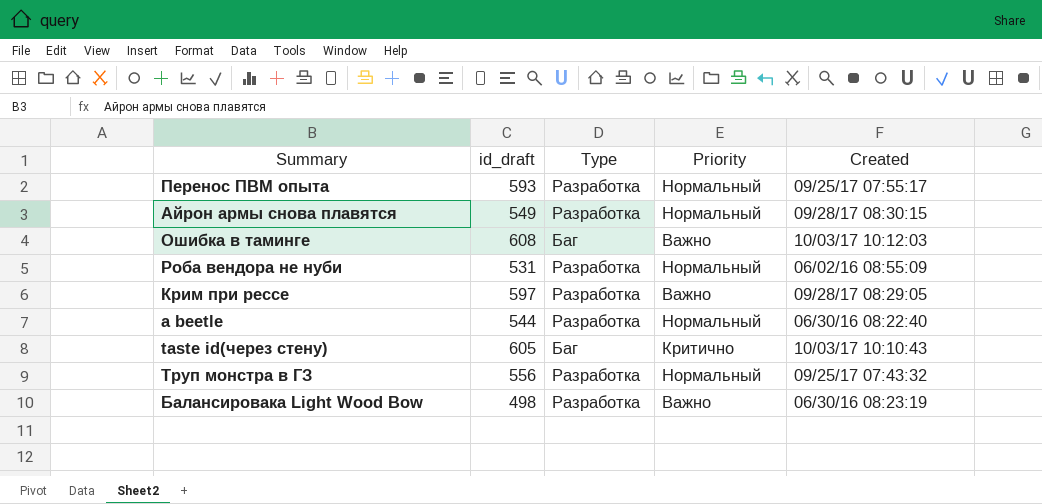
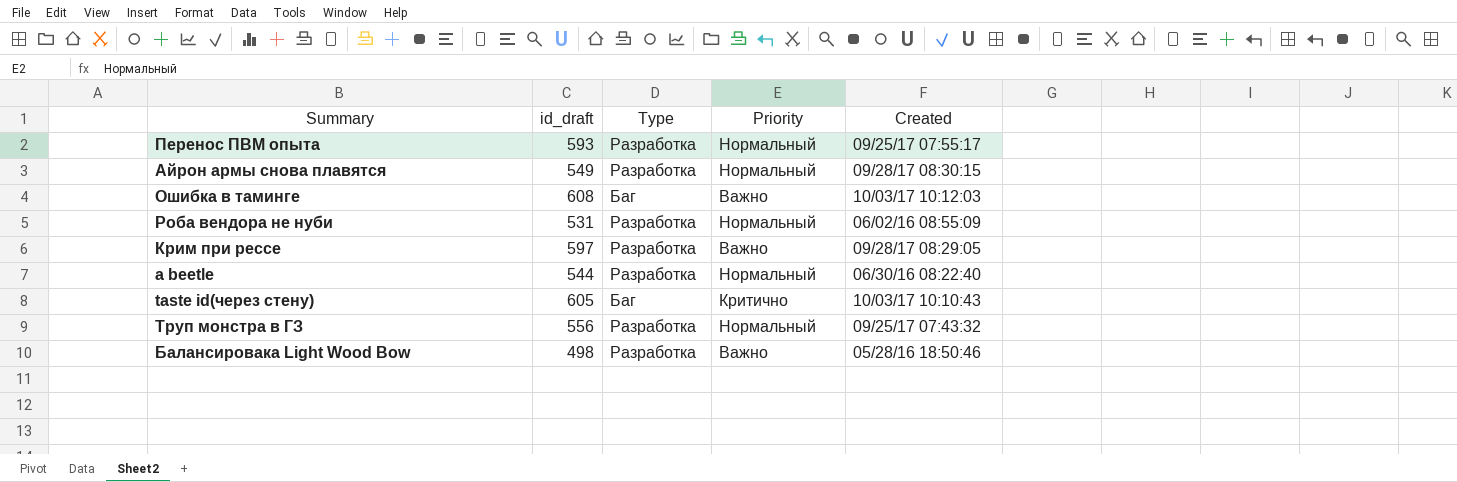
Балансировака Light Wood Bow | Created: 06/30/16 08:23:19 -> 05/28/16 18:50:46

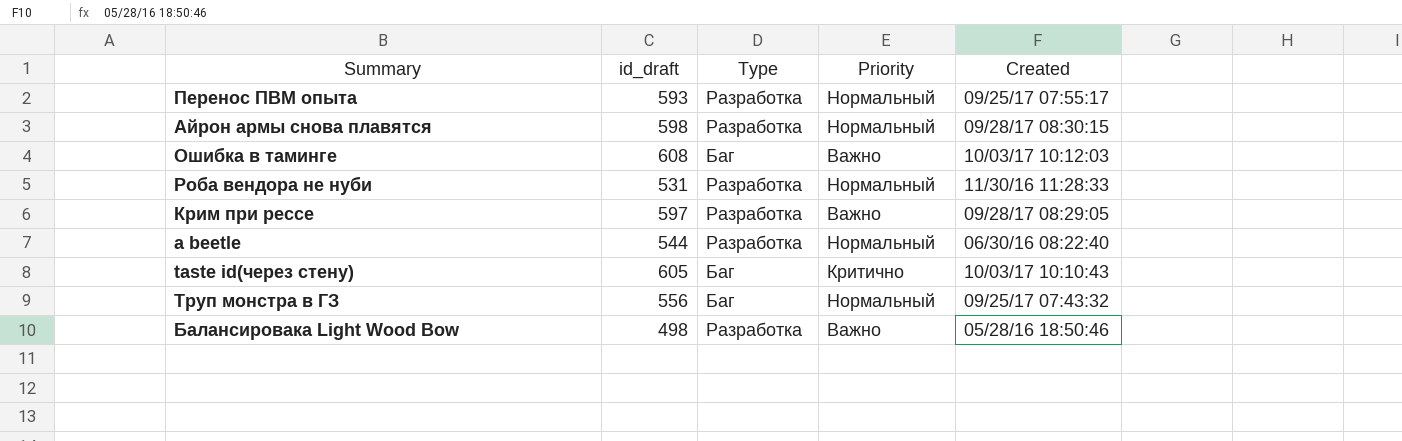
Айрон армы снова плавятся | id_draft: 549 -> 598
Роба вендора не нуби | Created: 06/02/16 08:55:09 -> 11/30/16 11:28:33
Труп монстра в ГЗ | Type: Разработка -> Баг

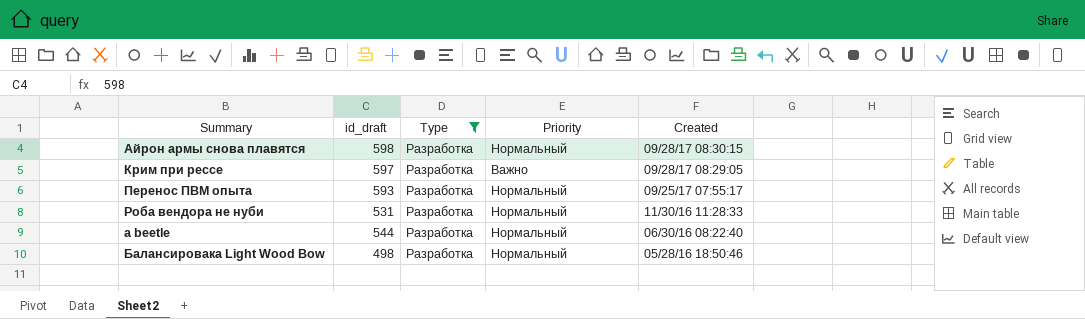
filter: none -> Type = Разработка
row order: none -> Created descending
Балансировака Light Wood Bow | Priority: Важно -> Нормальный

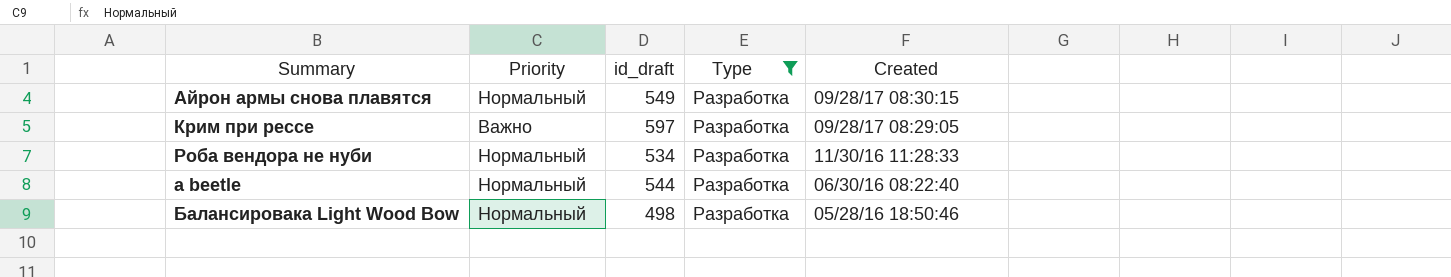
column Priority | position: 4 -> 2
row Перенос ПВМ опыта: 593 | Разработка | Нормальный | 09/25/17 07:55:17 -> none
Айрон армы снова плавятся | id_draft: 598 -> 549
Роба вендора не нуби | id_draft: 531 -> 534

